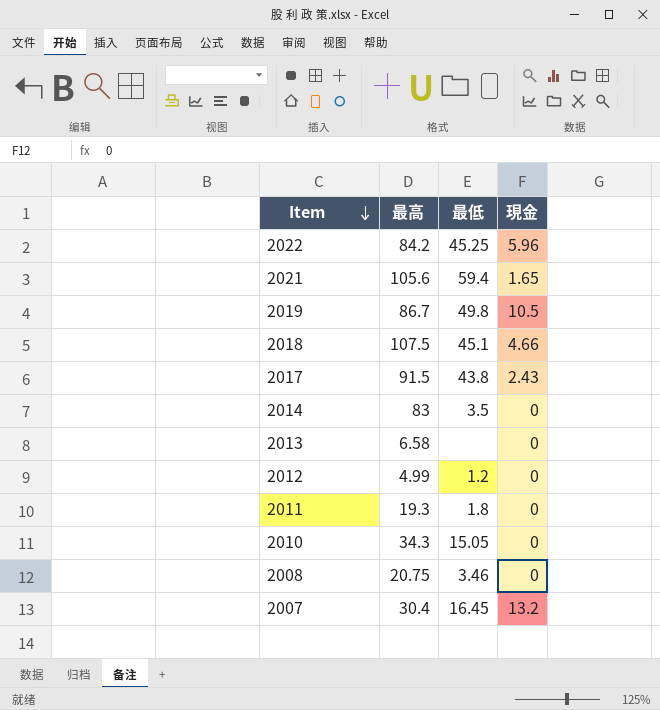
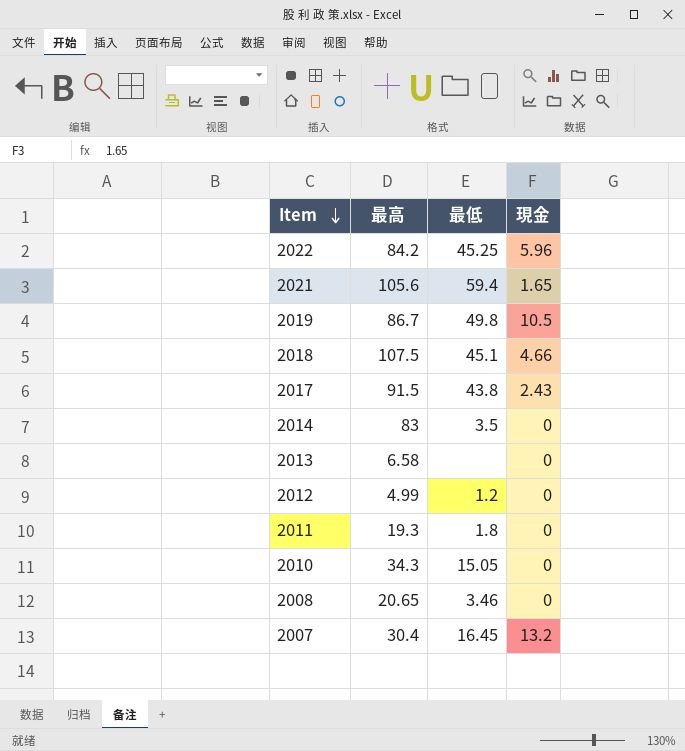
2008 | 最高: 20.75 -> 20.65

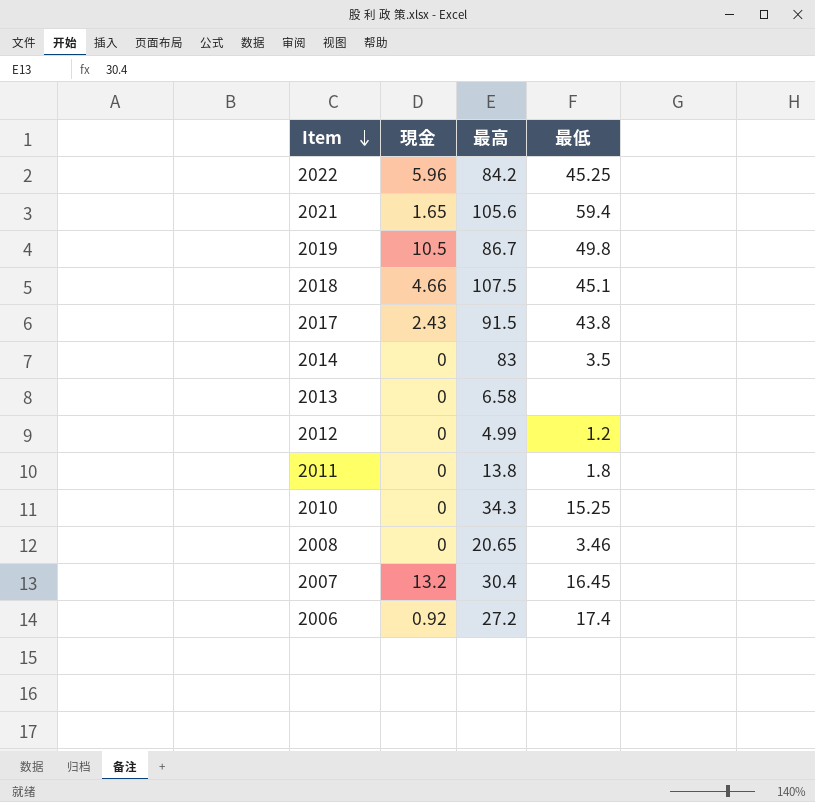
column 現金 | position: 4 -> 2
2011 | 最高: 19.3 -> 13.8
2010 | 最低: 15.05 -> 15.25
row 2006: none -> 0.92 | 27.2 | 17.4

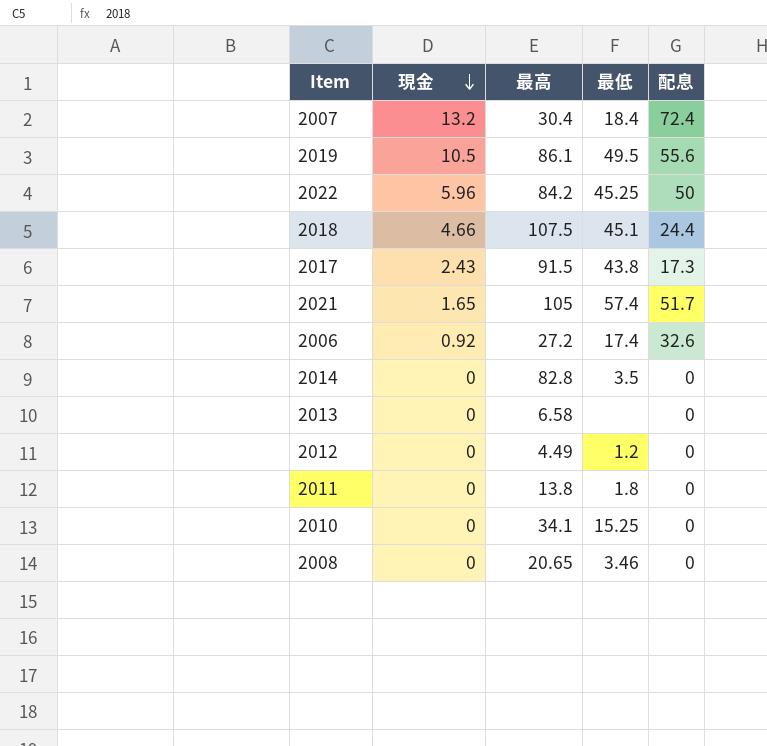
row order: Item descending -> 現金 descending
column 配息 | position: none -> 5
2007 | 最低: 16.45 -> 18.4
2019 | 最高: 86.7 -> 86.1
2019 | 最低: 49.8 -> 49.5
2021 | 最高: 105.6 -> 105
2021 | 最低: 59.4 -> 57.4
2014 | 最高: 83 -> 82.8
2012 | 最高: 4.99 -> 4.49
2010 | 最高: 34.3 -> 34.1

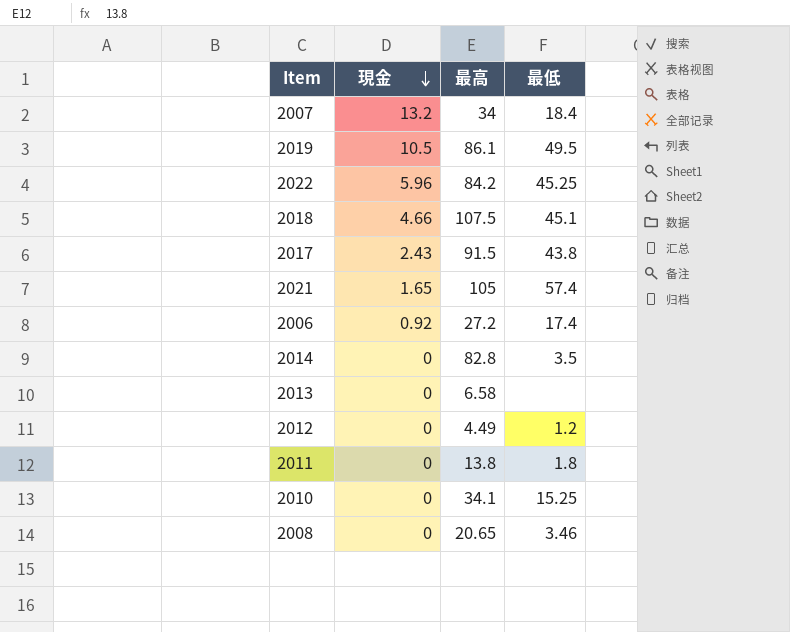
column 配息 | position: 5 -> none
2007 | 最高: 30.4 -> 34

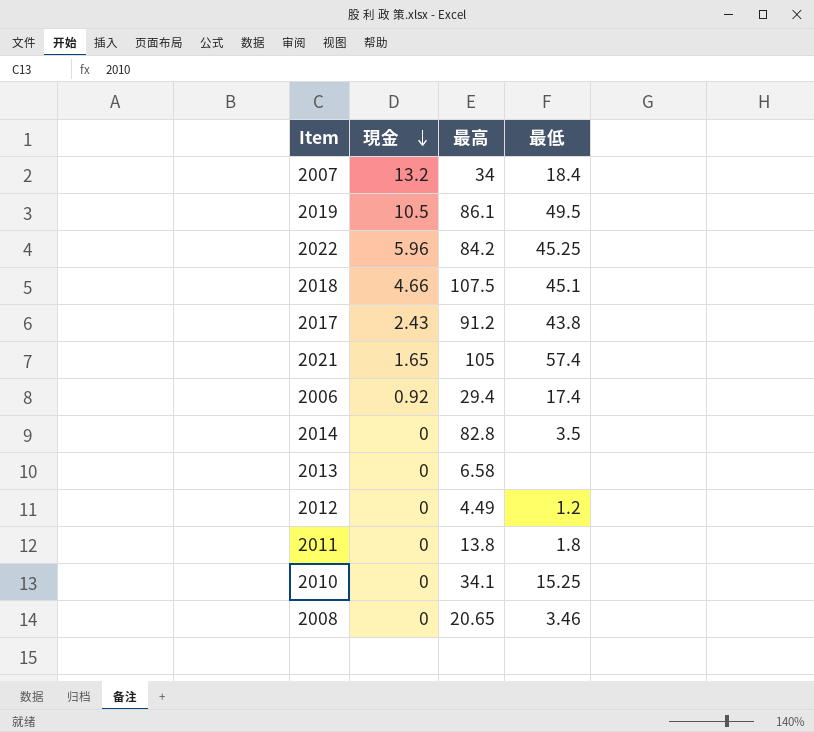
2017 | 最高: 91.5 -> 91.2
2006 | 最高: 27.2 -> 29.4

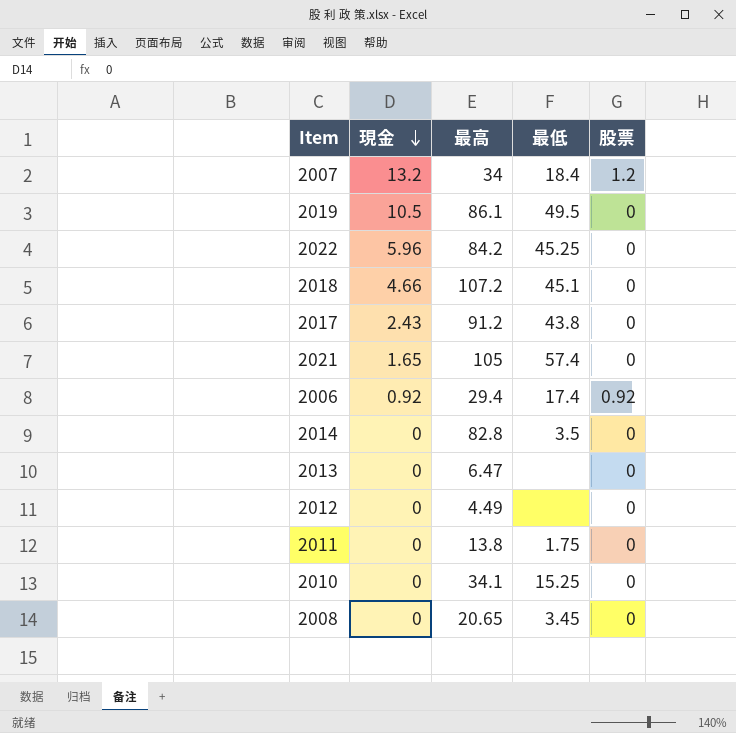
column 股票 | position: none -> 5
2018 | 最高: 107.5 -> 107.2
2013 | 最高: 6.58 -> 6.47
2012 | 最低: 1.2 -> none
2011 | 最低: 1.8 -> 1.75
2008 | 最低: 3.46 -> 3.45

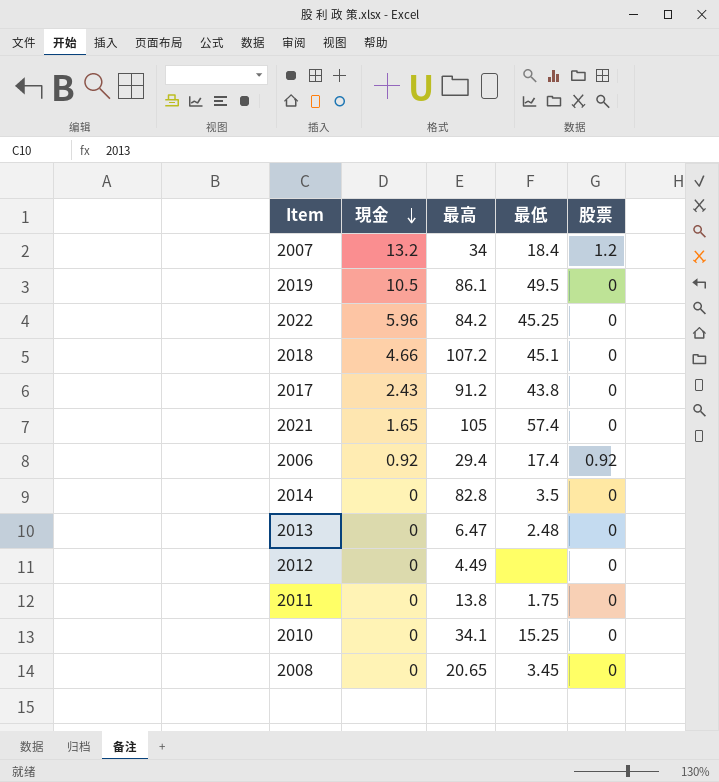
2013 | 最低: none -> 2.48

